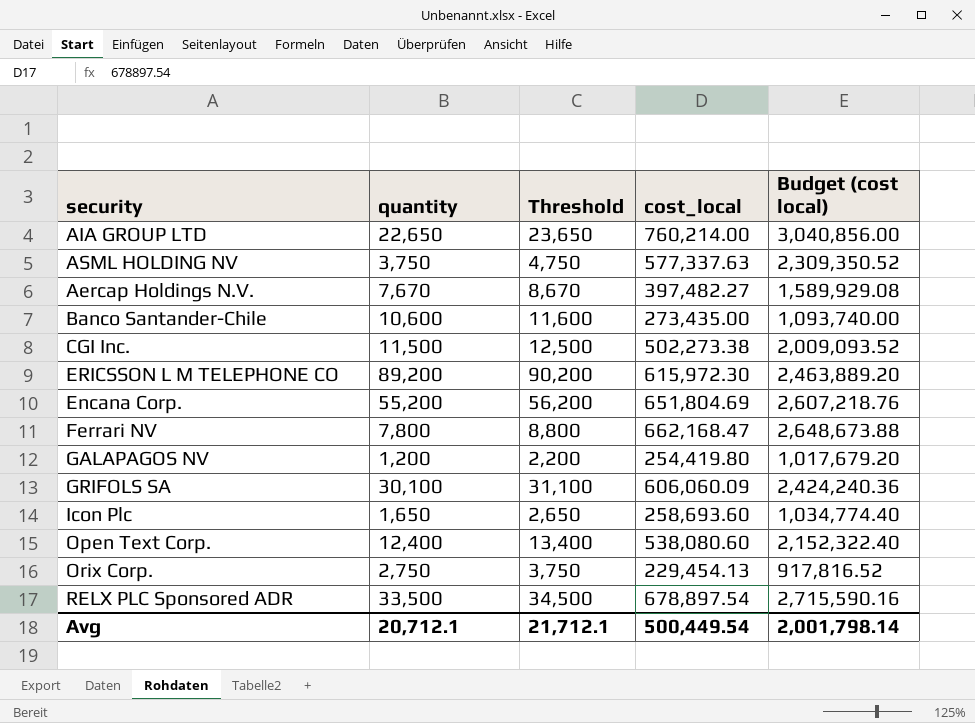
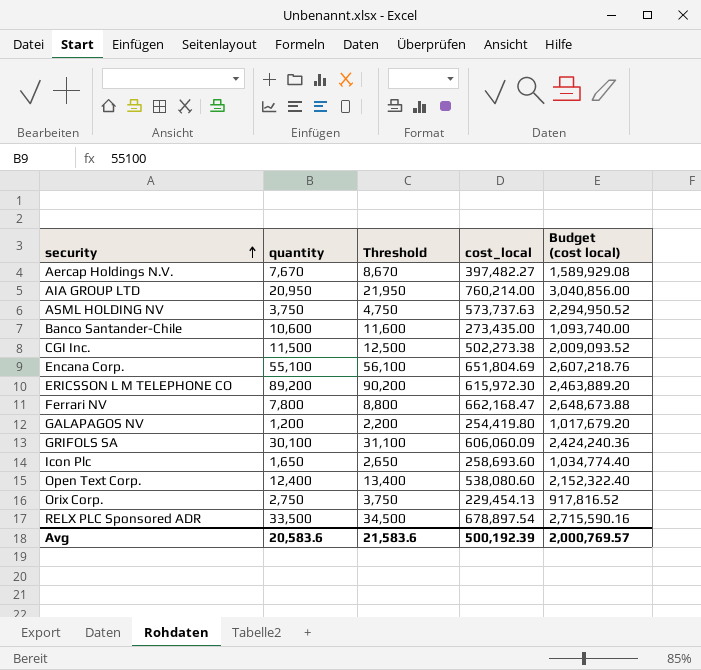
row order: none -> security ascending
AIA GROUP LTD | quantity: 22,650 -> 20,950
AIA GROUP LTD | Threshold: 23,650 -> 21,950
ASML HOLDING NV | cost_local: 577,337.63 -> 573,737.63
ASML HOLDING NV | Budget (cost local): 2,309,350.52 -> 2,294,950.52
Encana Corp. | quantity: 55,200 -> 55,100
Encana Corp. | Threshold: 56,200 -> 56,100
Avg | quantity: 20,712.1 -> 20,583.6
Avg | Threshold: 21,712.1 -> 21,583.6
Avg | cost_local: 500,449.54 -> 500,192.39
Avg | Budget (cost local): 2,001,798.14 -> 2,000,769.57

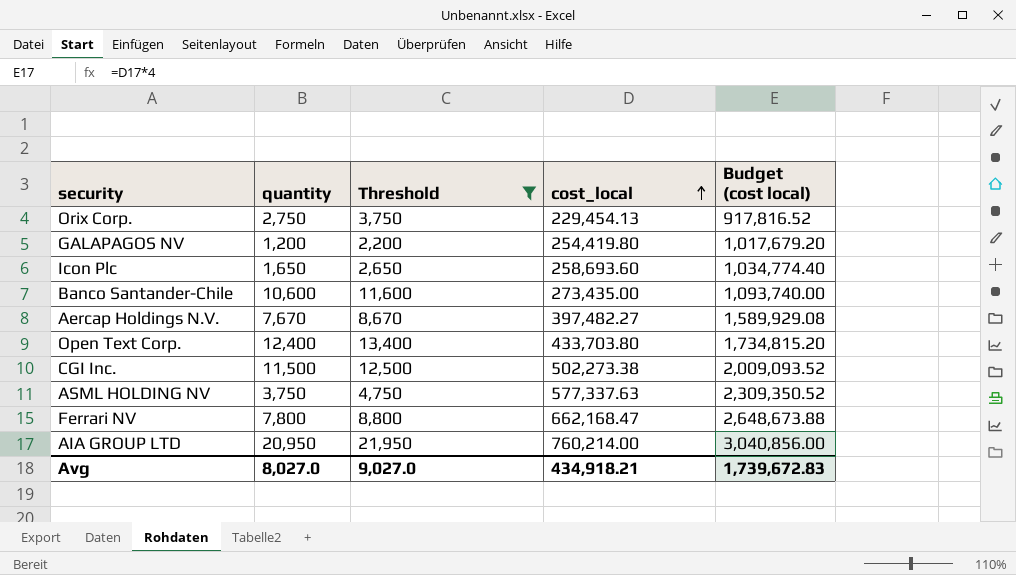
filter: none -> Threshold <= 21,950
row order: security ascending -> cost_local ascending
Open Text Corp. | cost_local: 538,080.60 -> 433,703.80
Open Text Corp. | Budget (cost local): 2,152,322.40 -> 1,734,815.20
ASML HOLDING NV | cost_local: 573,737.63 -> 577,337.63
ASML HOLDING NV | Budget (cost local): 2,294,950.52 -> 2,309,350.52
Avg | quantity: 20,583.6 -> 8,027.0
Avg | Threshold: 21,583.6 -> 9,027.0
Avg | cost_local: 500,192.39 -> 434,918.21
Avg | Budget (cost local): 2,000,769.57 -> 1,739,672.83

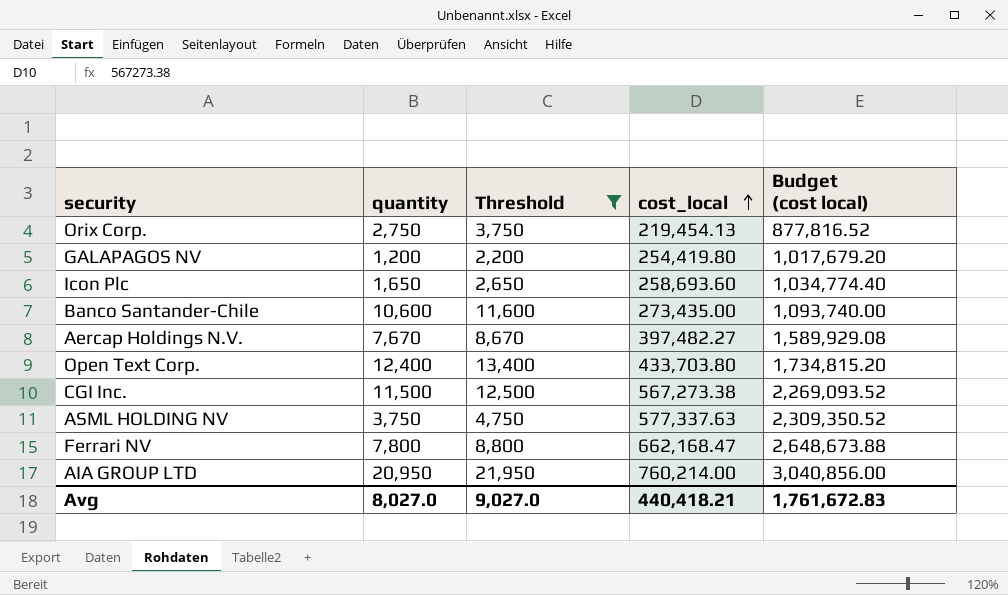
Orix Corp. | cost_local: 229,454.13 -> 219,454.13
Orix Corp. | Budget (cost local): 917,816.52 -> 877,816.52
CGI Inc. | cost_local: 502,273.38 -> 567,273.38
CGI Inc. | Budget (cost local): 2,009,093.52 -> 2,269,093.52
Avg | cost_local: 434,918.21 -> 440,418.21
Avg | Budget (cost local): 1,739,672.83 -> 1,761,672.83

